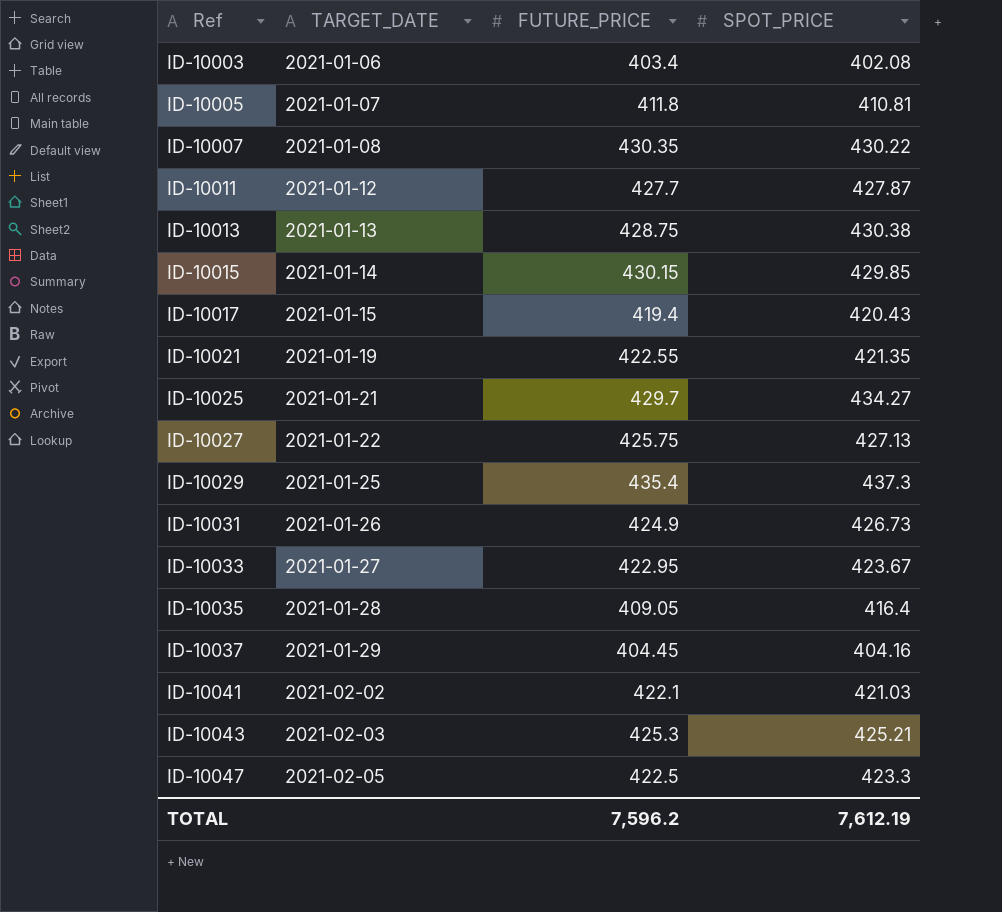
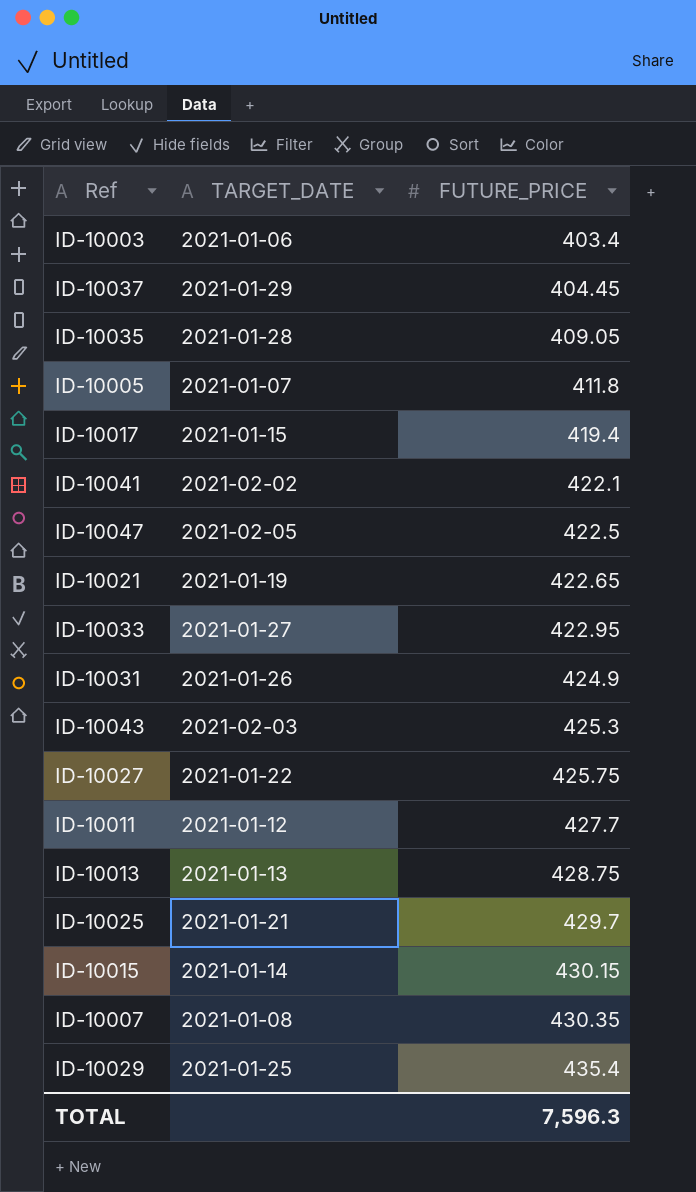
row order: Ref ascending -> FUTURE_PRICE ascending
column SPOT_PRICE | position: 4 -> none
ID-10021 | FUTURE_PRICE: 422.55 -> 422.65
TOTAL | FUTURE_PRICE: 7,596.2 -> 7,596.3

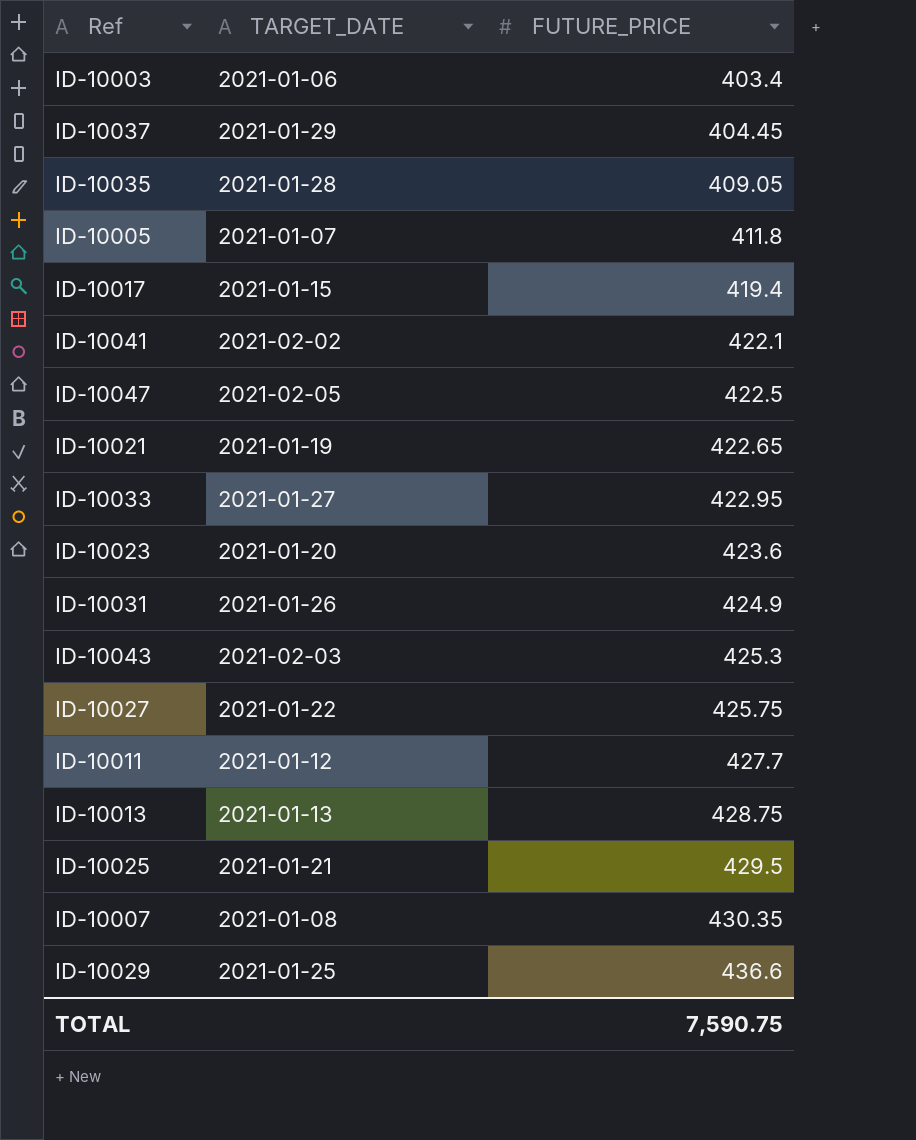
row ID-10015: 2021-01-14 | 430.15 -> none
row ID-10023: none -> 2021-01-20 | 423.6
ID-10025 | FUTURE_PRICE: 429.7 -> 429.5
ID-10029 | FUTURE_PRICE: 435.4 -> 436.6
TOTAL | FUTURE_PRICE: 7,596.3 -> 7,590.75

